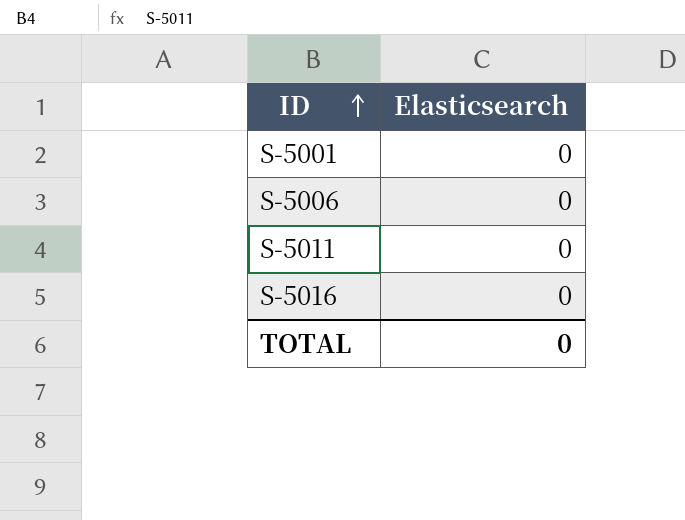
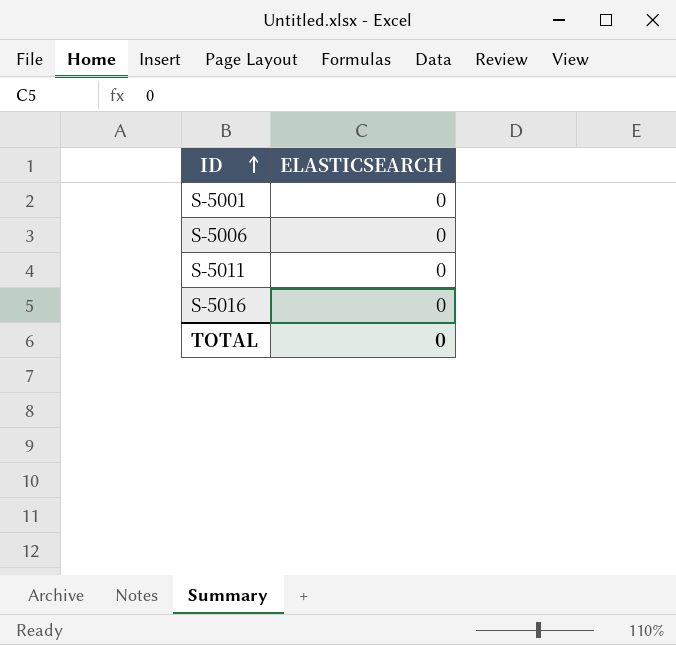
column name: Elasticsearch -> ELASTICSEARCH

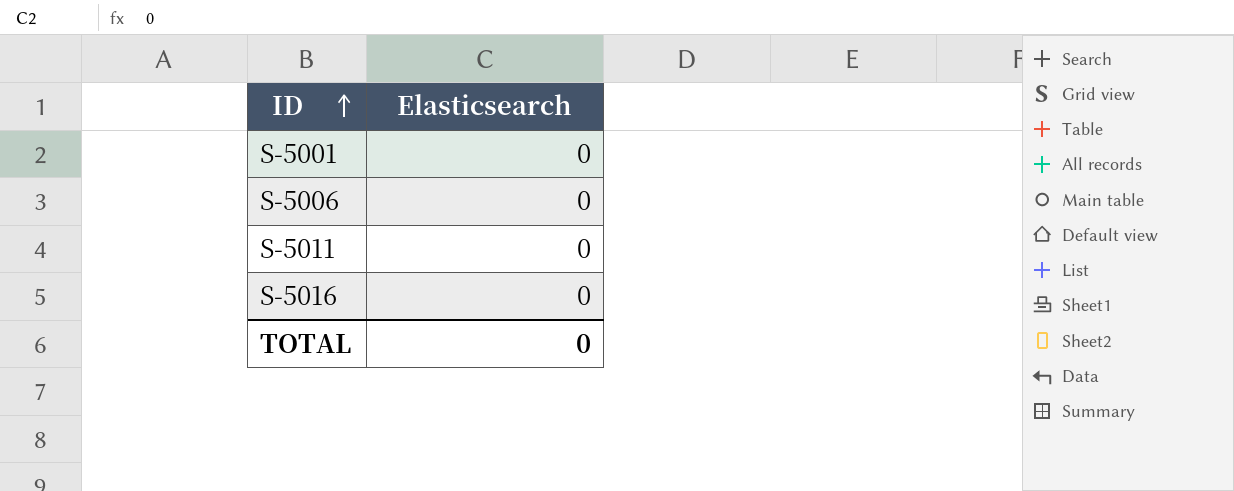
column name: ELASTICSEARCH -> Elasticsearch

